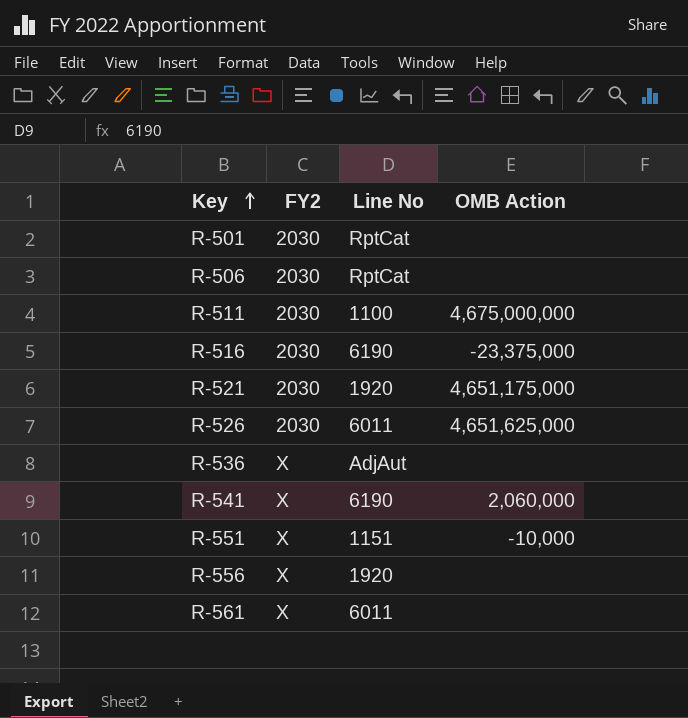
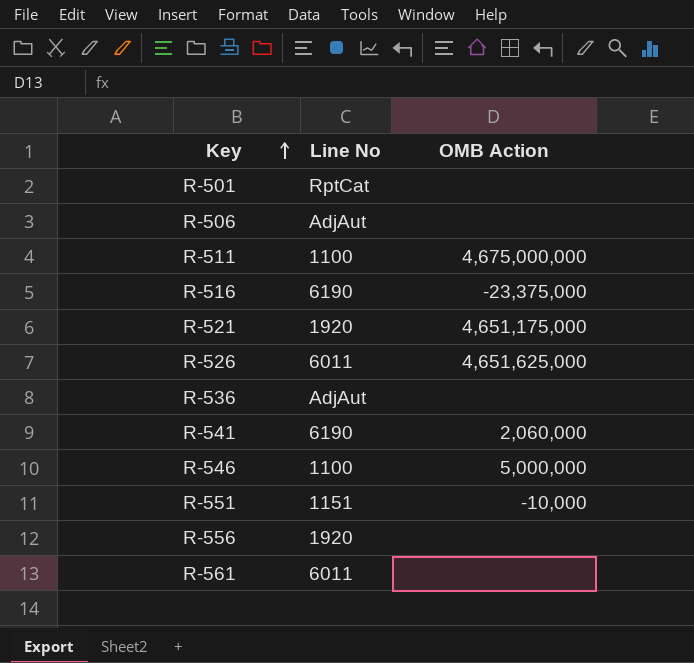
column FY2 | position: 2 -> none
R-506 | Line No: RptCat -> AdjAut
row R-546: none -> 1100 | 5,000,000

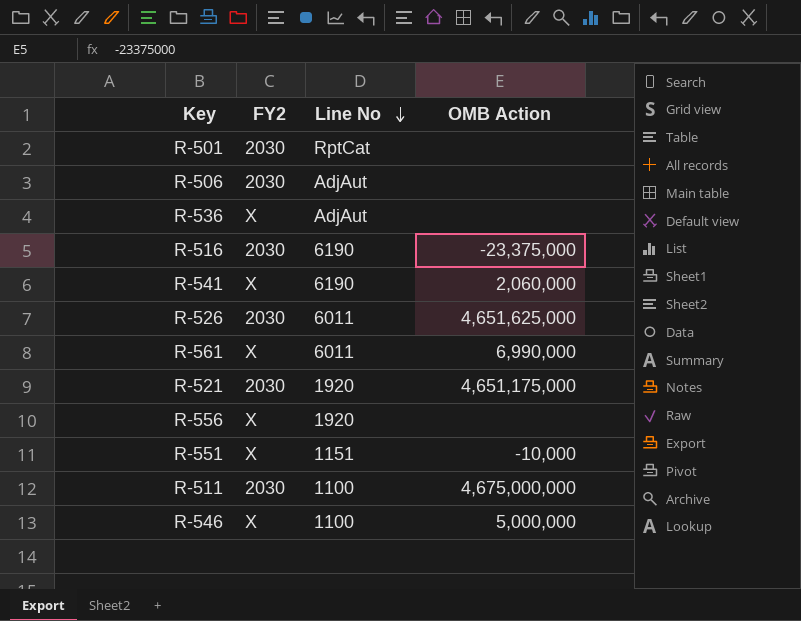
row order: Key ascending -> Line No descending
column FY2 | position: none -> 2
R-561 | OMB Action: none -> 6,990,000

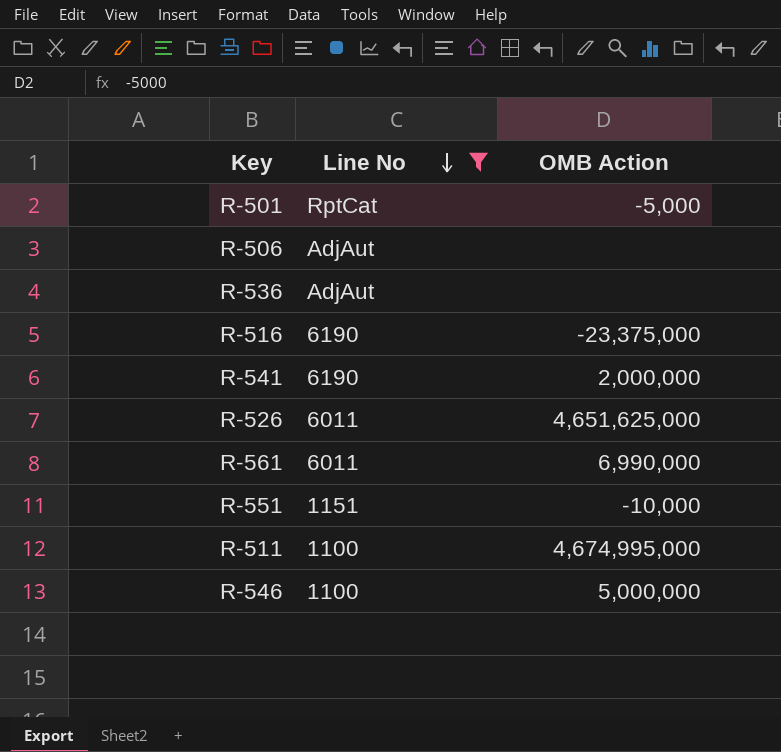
filter: none -> Line No != 1920
column FY2 | position: 2 -> none
R-501 | OMB Action: none -> -5,000
R-541 | OMB Action: 2,060,000 -> 2,000,000
R-511 | OMB Action: 4,675,000,000 -> 4,674,995,000

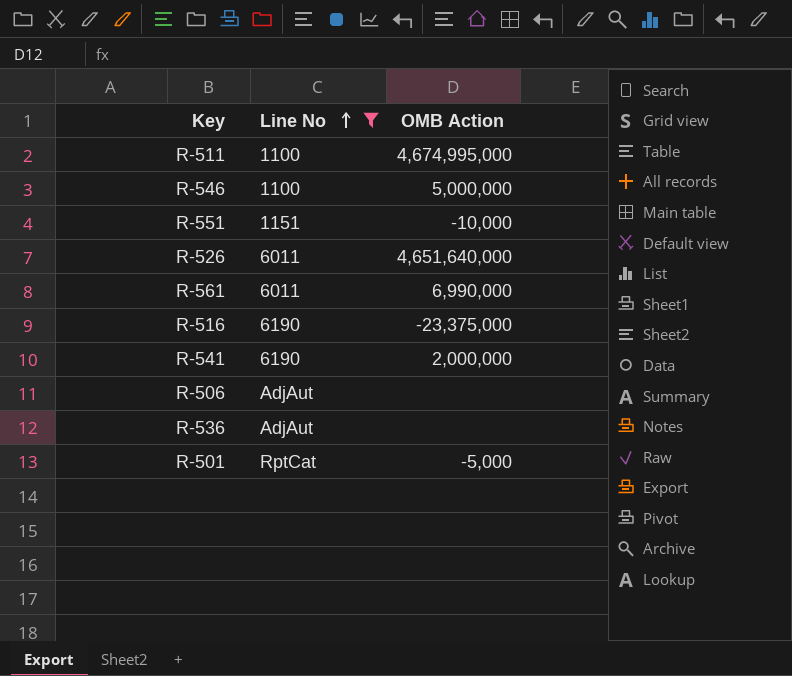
row order: Line No descending -> Line No ascending
R-526 | OMB Action: 4,651,625,000 -> 4,651,640,000

